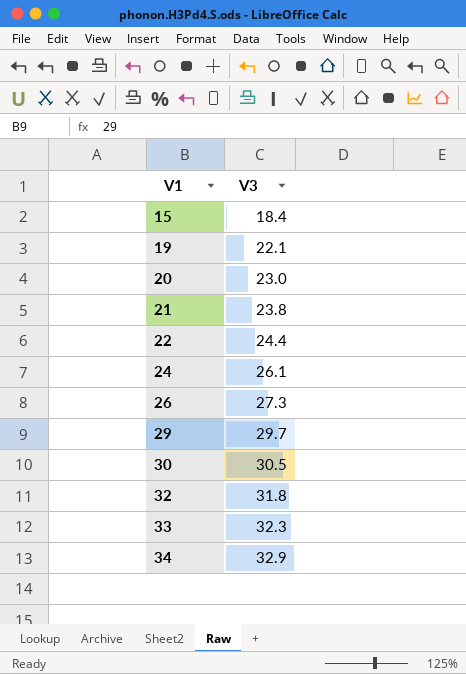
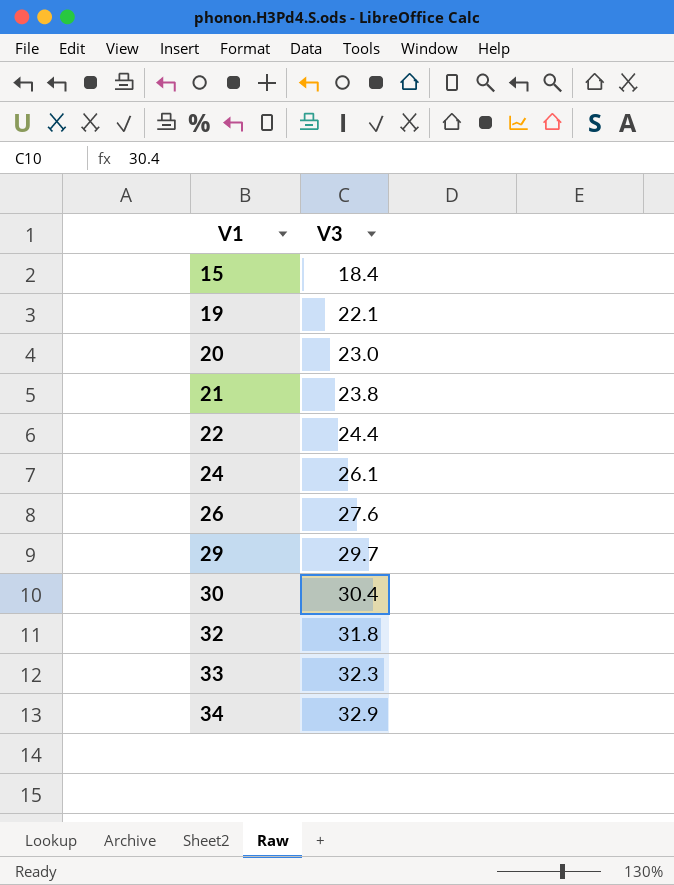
26 | V3: 27.3 -> 27.6
30 | V3: 30.5 -> 30.4

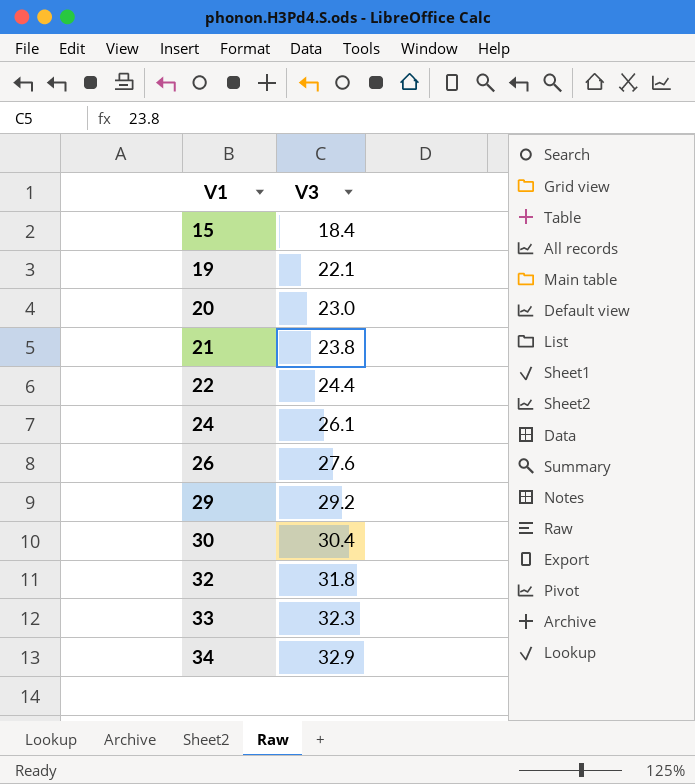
29 | V3: 29.7 -> 29.2

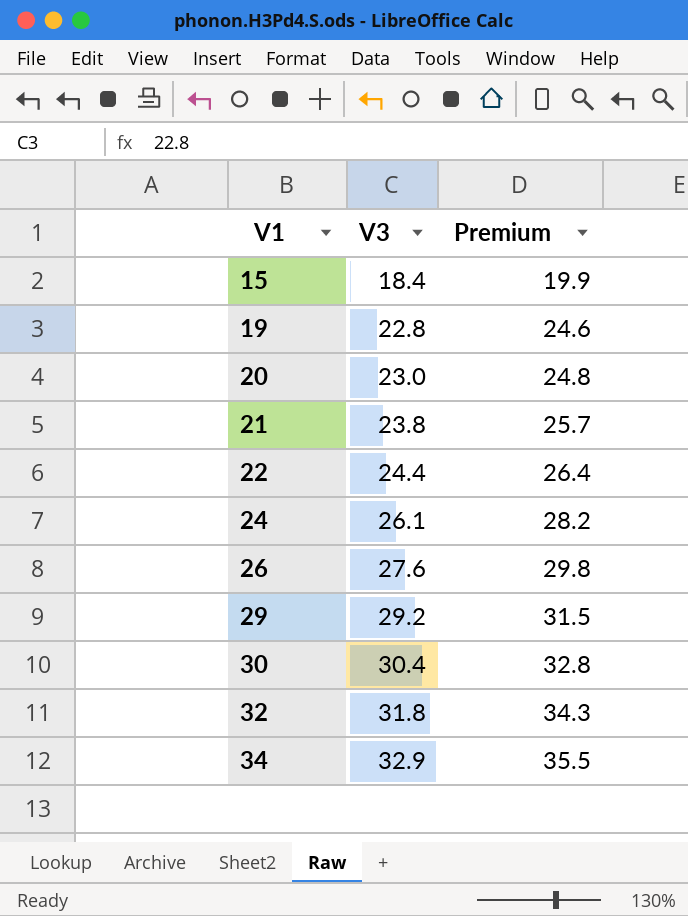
column Premium | formula: none -> [V3] * 1.08
row 33: 32.3 -> none
19 | V3: 22.1 -> 22.8

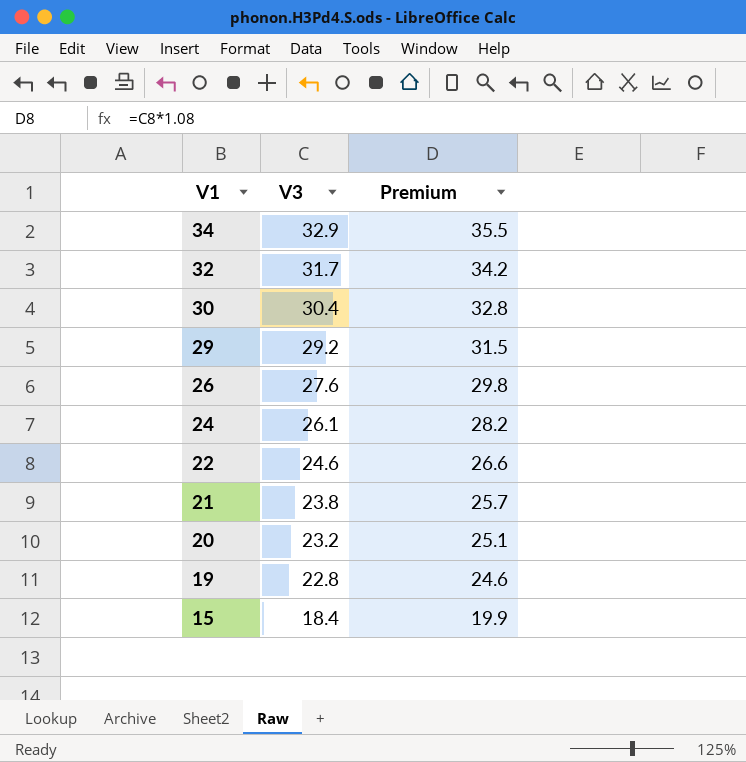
row order: V1 ascending -> V1 descending
32 | V3: 31.8 -> 31.7
32 | Premium: 34.3 -> 34.2
22 | V3: 24.4 -> 24.6
22 | Premium: 26.4 -> 26.6
20 | V3: 23.0 -> 23.2
20 | Premium: 24.8 -> 25.1

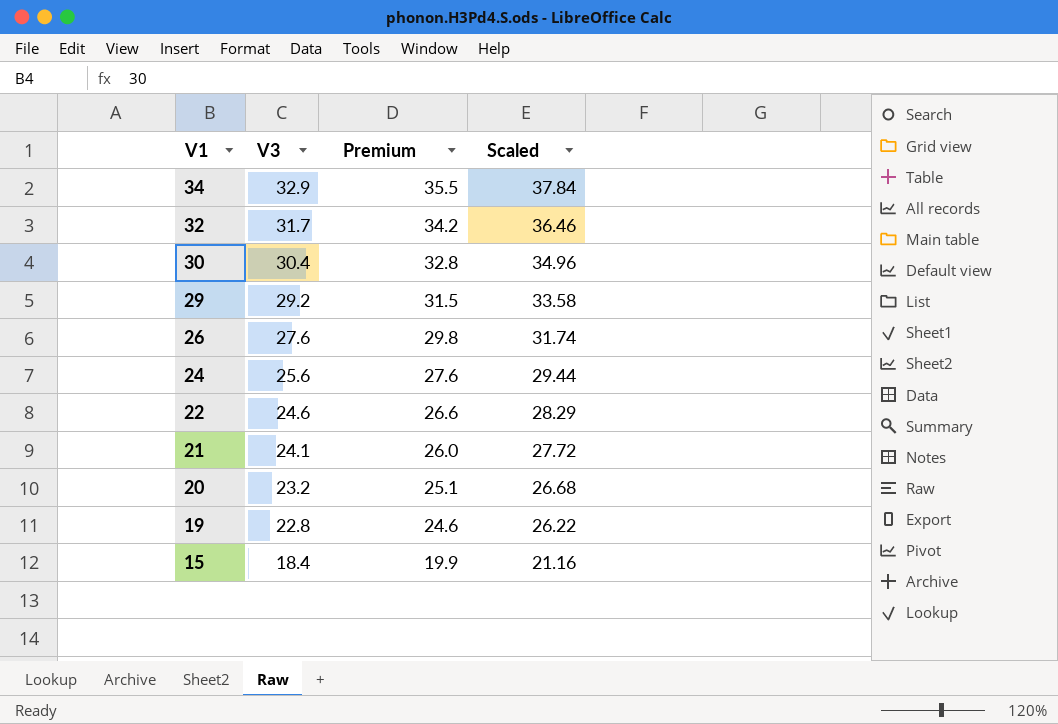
column Scaled | formula: none -> [V3] * 1.15
24 | V3: 26.1 -> 25.6
24 | Premium: 28.2 -> 27.6
21 | V3: 23.8 -> 24.1
21 | Premium: 25.7 -> 26.0

